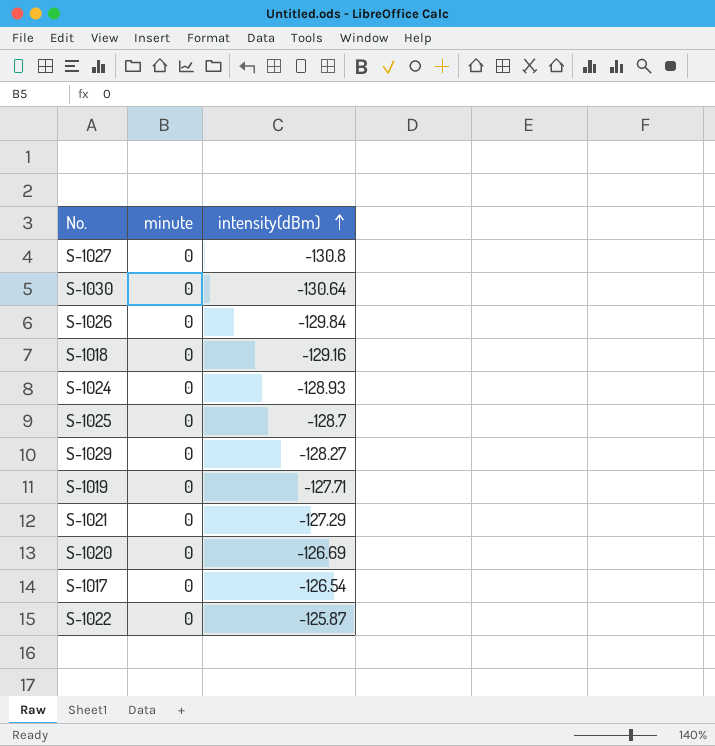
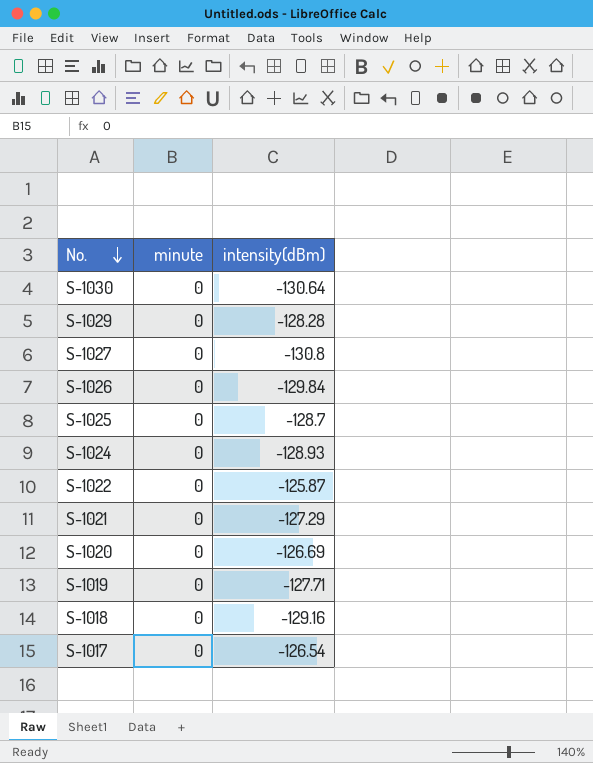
row order: intensity(dBm) ascending -> No. descending
S-1029 | intensity(dBm): -128.27 -> -128.28

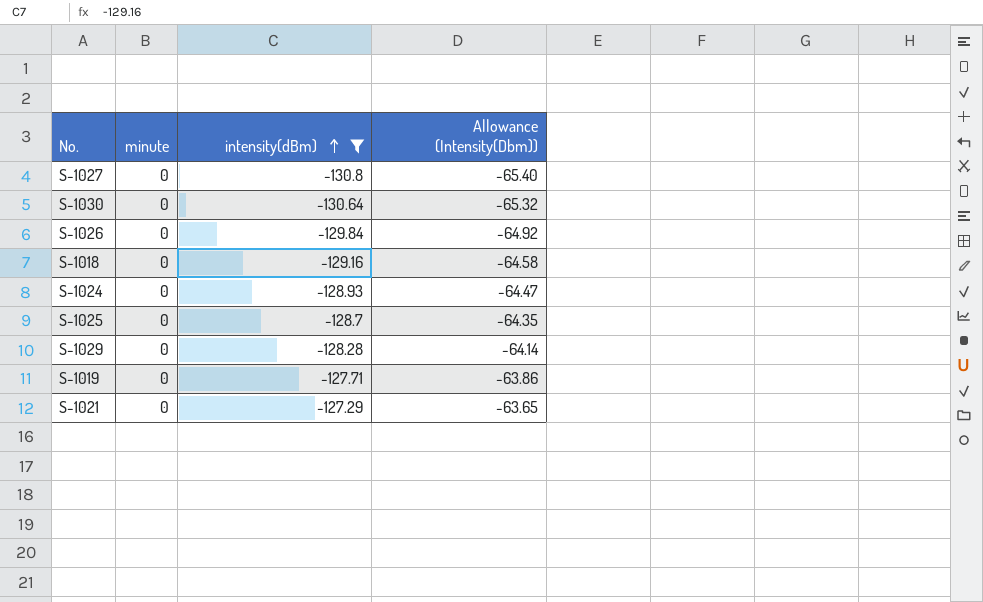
filter: none -> intensity(dBm) <= -127.29
row order: No. descending -> intensity(dBm) ascending
column Allowance (Intensity(Dbm)) | formula: none -> [intensity(dBm)] * 0.5

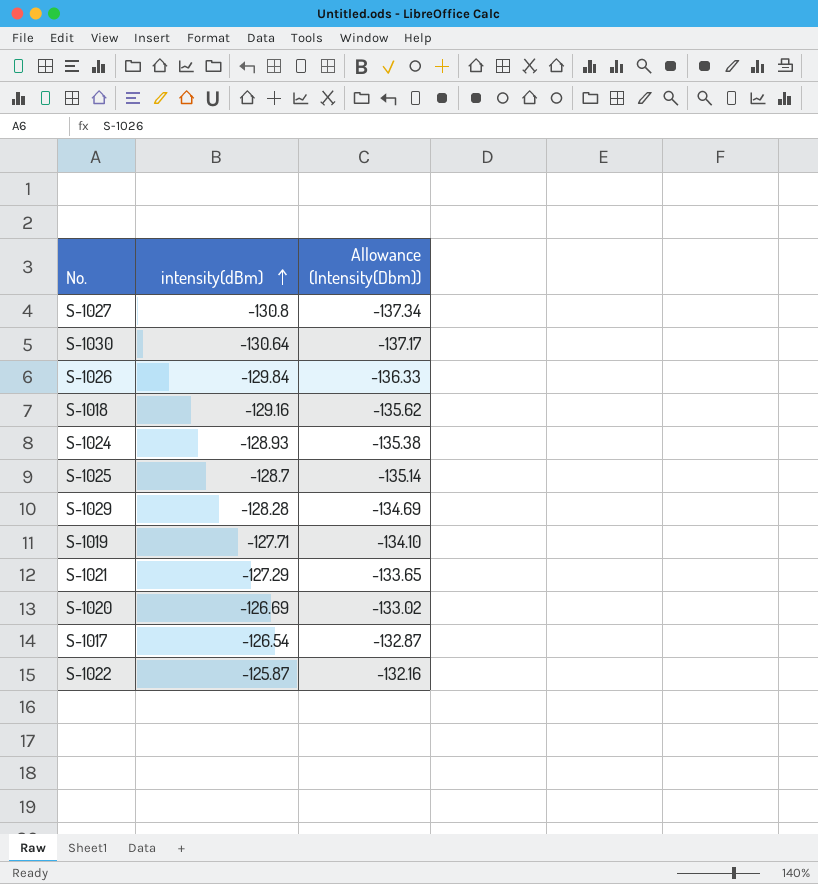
filter: intensity(dBm) <= -127.29 -> none
column minute | position: 2 -> none
column Allowance (Intensity(Dbm)) | formula: [intensity(dBm)] * 0.5 -> [intensity(dBm)] * 1.05

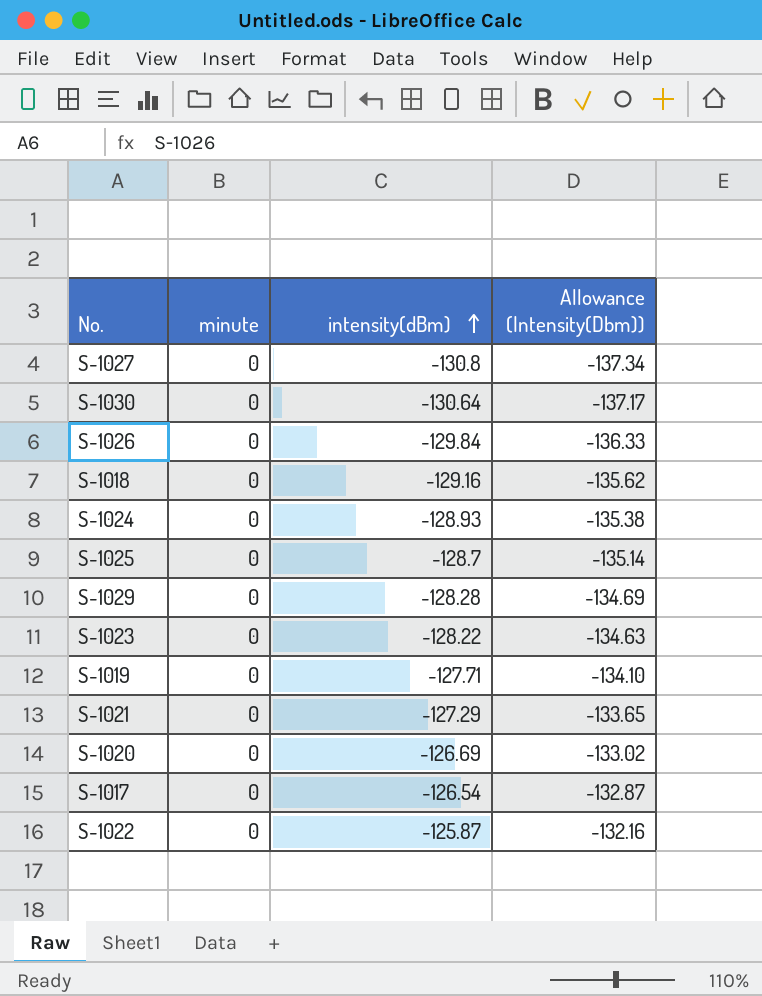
column minute | position: none -> 2
row S-1023: none -> 0 | -128.22 | -134.63

